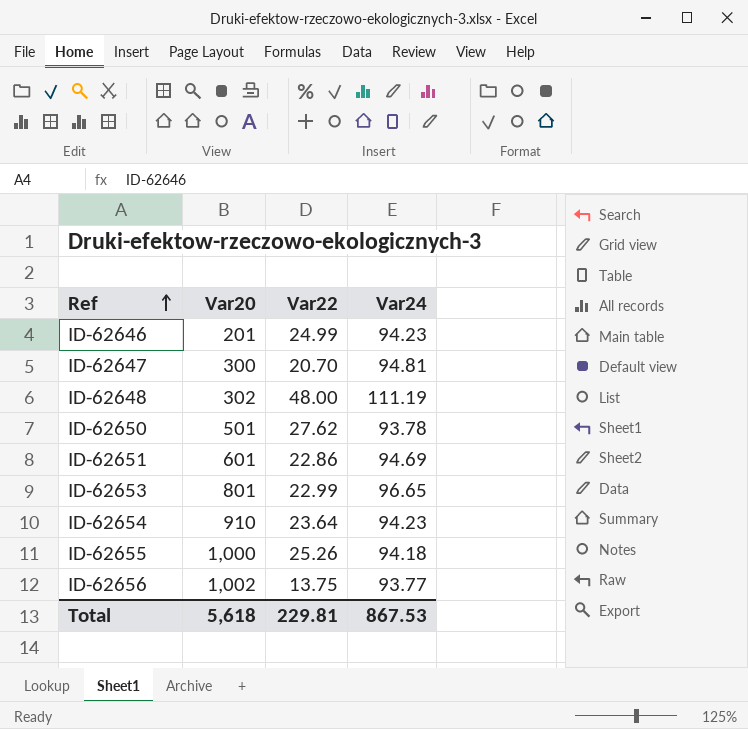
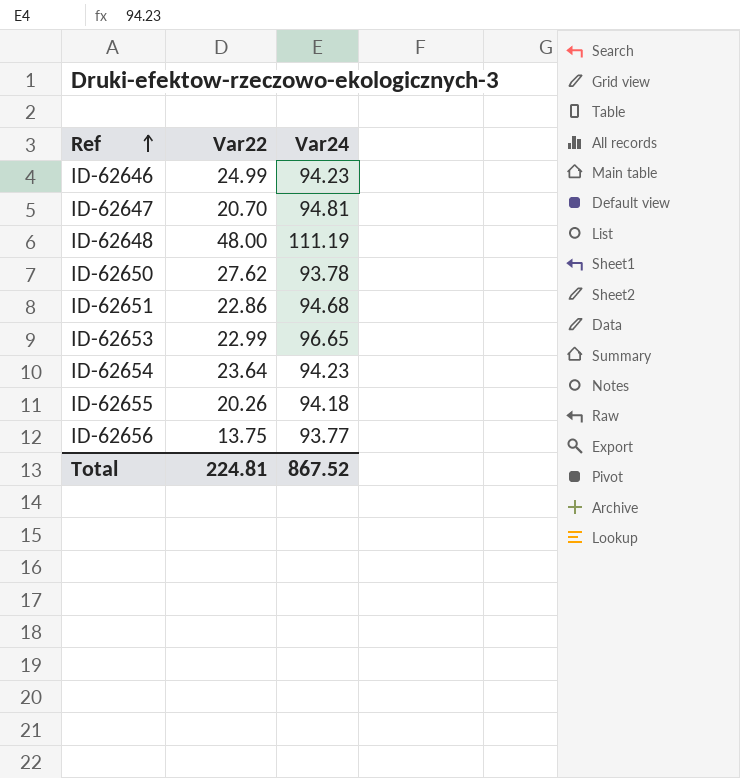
column Var20 | position: 2 -> none
ID-62651 | Var24: 94.69 -> 94.68
ID-62655 | Var22: 25.26 -> 20.26
Total | Var22: 229.81 -> 224.81
Total | Var24: 867.53 -> 867.52

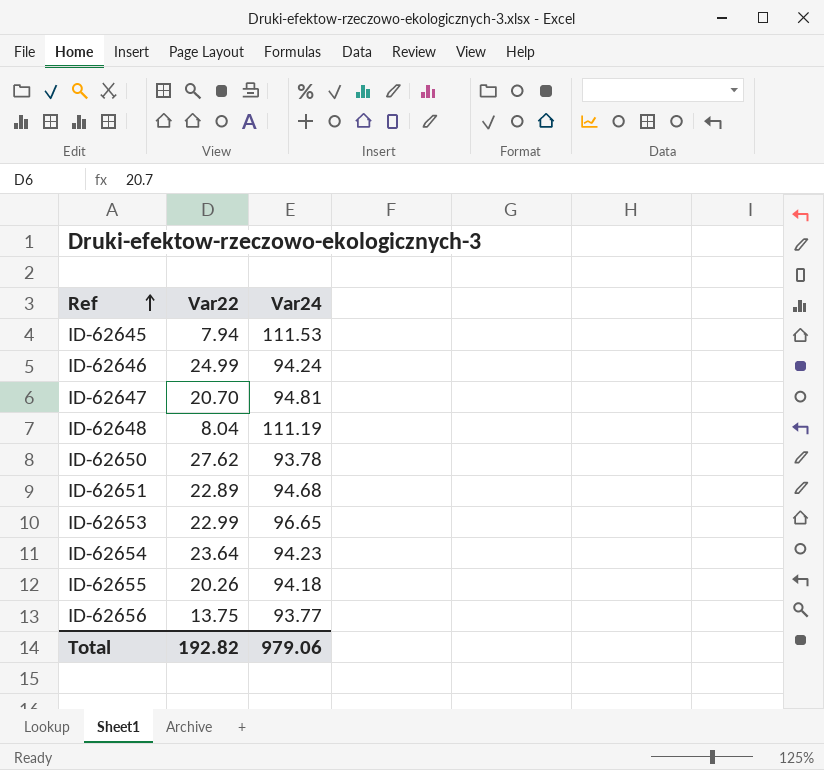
row ID-62645: none -> 7.94 | 111.53
ID-62646 | Var24: 94.23 -> 94.24
ID-62648 | Var22: 48.00 -> 8.04
ID-62651 | Var22: 22.86 -> 22.89
Total | Var22: 224.81 -> 192.82
Total | Var24: 867.52 -> 979.06

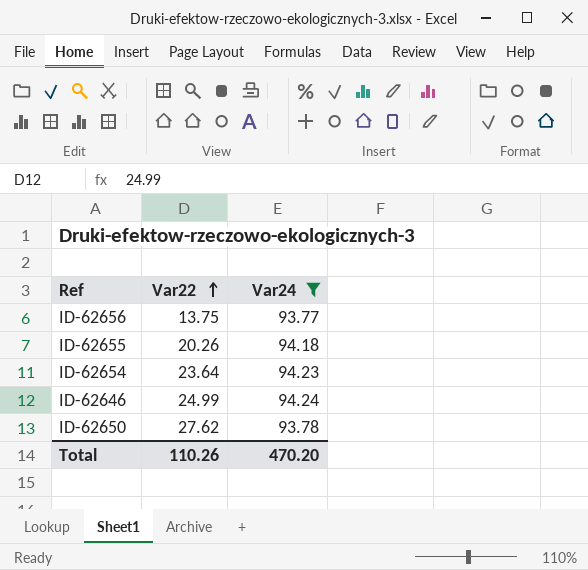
filter: none -> Var24 <= 94.24
row order: Ref ascending -> Var22 ascending
Total | Var22: 192.82 -> 110.26
Total | Var24: 979.06 -> 470.20

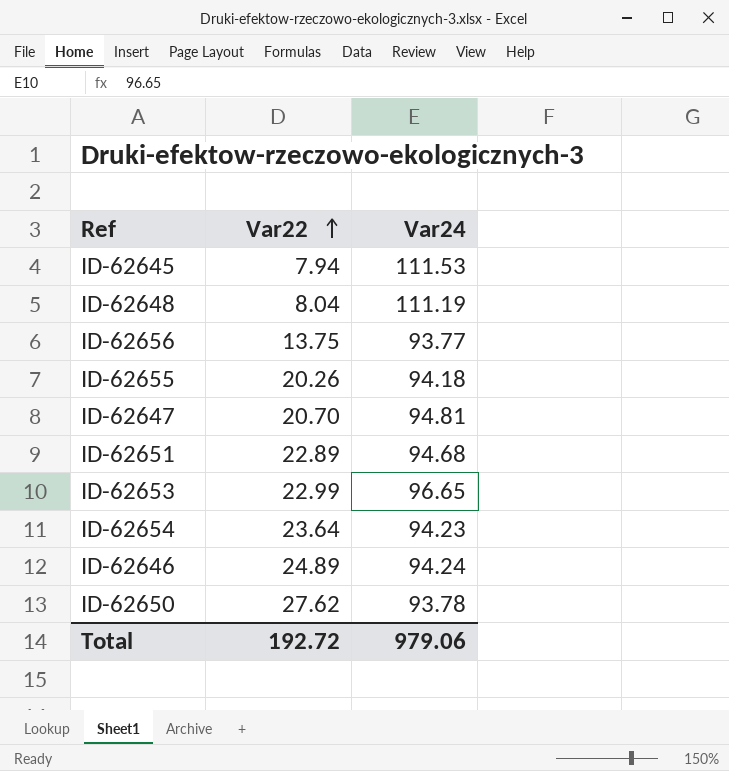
filter: Var24 <= 94.24 -> none
ID-62646 | Var22: 24.99 -> 24.89
Total | Var22: 110.26 -> 192.72
Total | Var24: 470.20 -> 979.06

